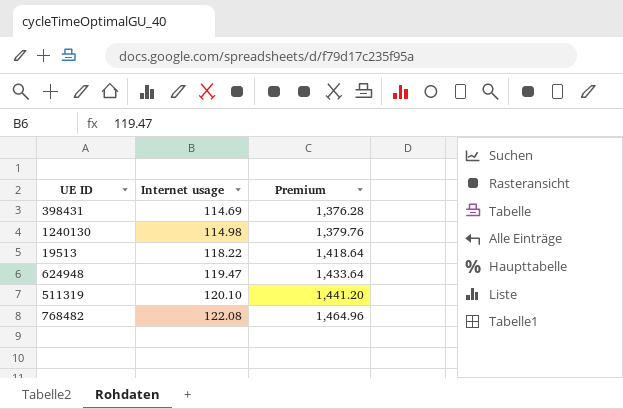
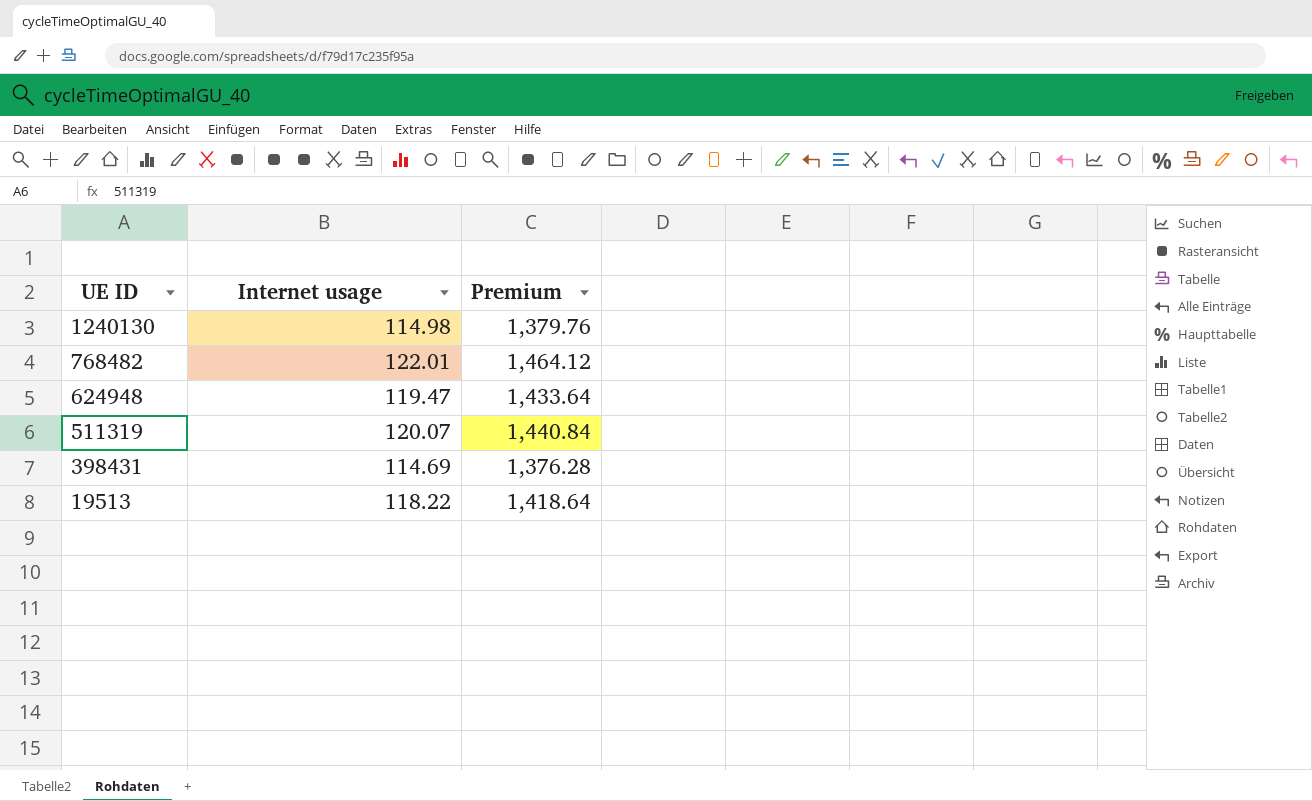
row order: Internet usage ascending -> UE ID descending
768482 | Internet usage: 122.08 -> 122.01
768482 | Premium: 1,464.96 -> 1,464.12
511319 | Internet usage: 120.10 -> 120.07
511319 | Premium: 1,441.20 -> 1,440.84

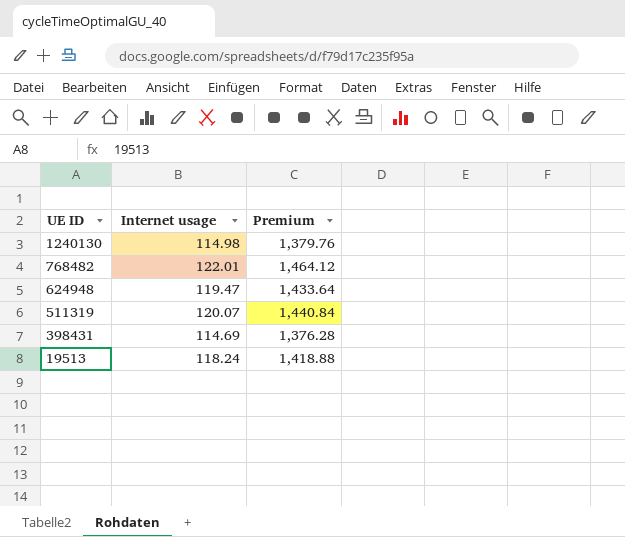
19513 | Internet usage: 118.22 -> 118.24
19513 | Premium: 1,418.64 -> 1,418.88

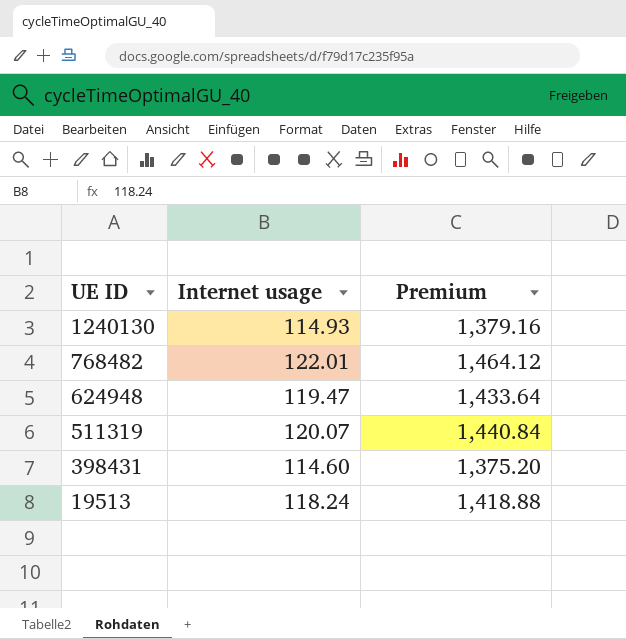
1240130 | Internet usage: 114.98 -> 114.93
1240130 | Premium: 1,379.76 -> 1,379.16
398431 | Internet usage: 114.69 -> 114.60
398431 | Premium: 1,376.28 -> 1,375.20

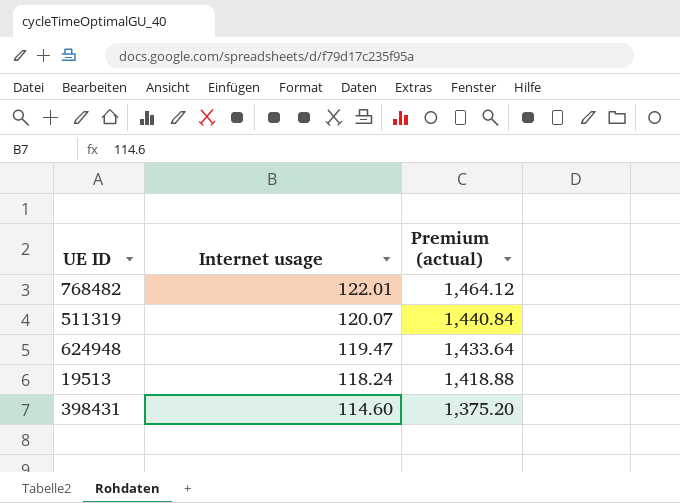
row order: UE ID descending -> Internet usage descending
column name: Premium -> Premium (actual)
row 1240130: 114.93 | 1,379.16 -> none

